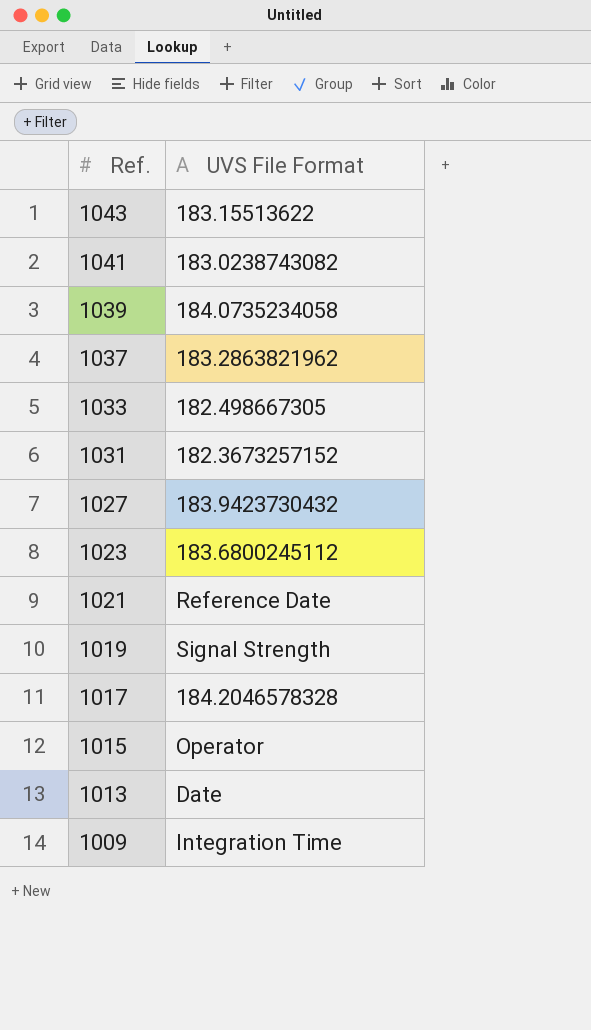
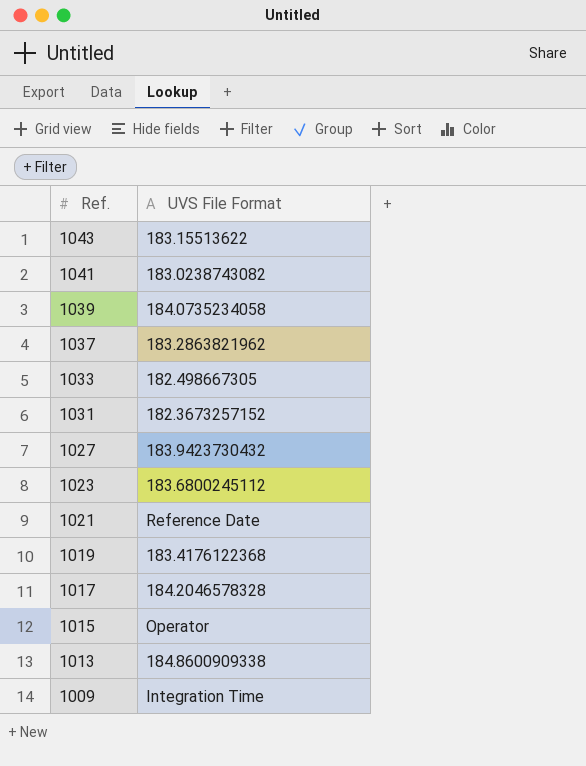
1019 | UVS File Format: Signal Strength -> 183.4176122368
1013 | UVS File Format: Date -> 184.8600909338

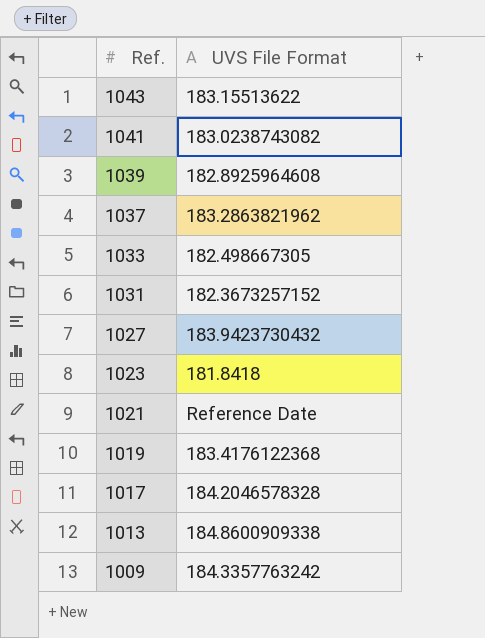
row 1015: Operator -> none
1039 | UVS File Format: 184.0735234058 -> 182.8925964608
1023 | UVS File Format: 183.6800245112 -> 181.8418
1009 | UVS File Format: Integration Time -> 184.3357763242

